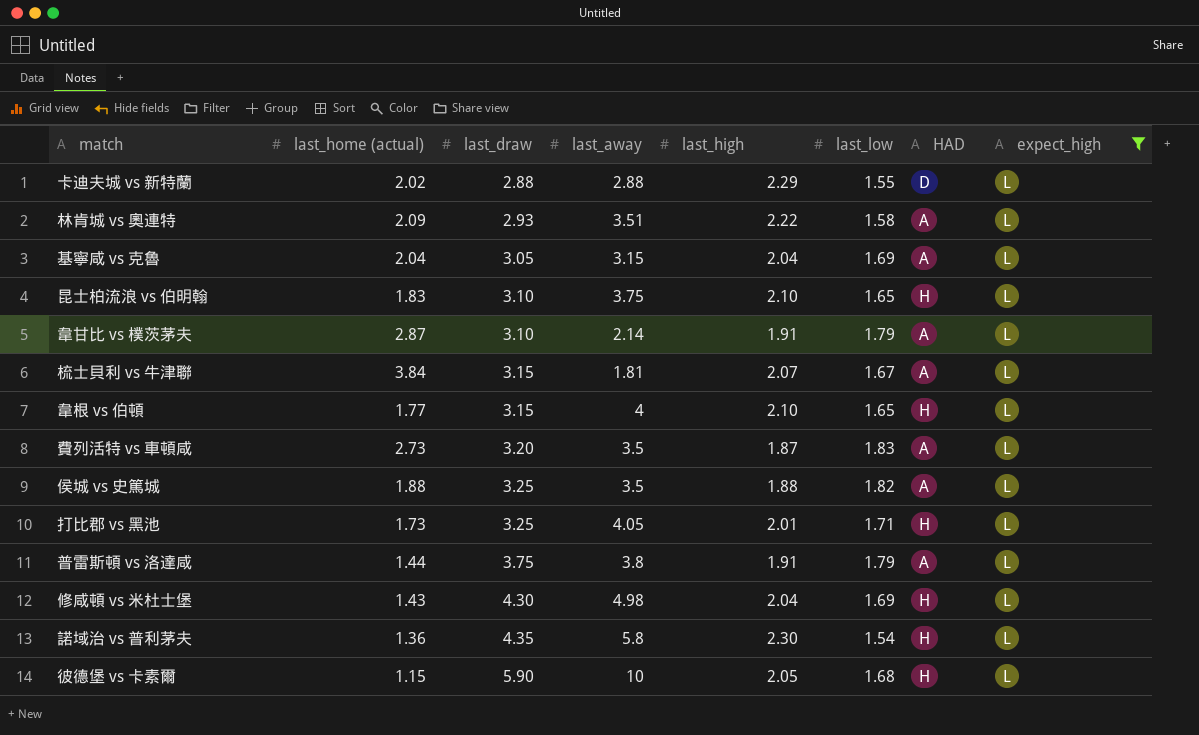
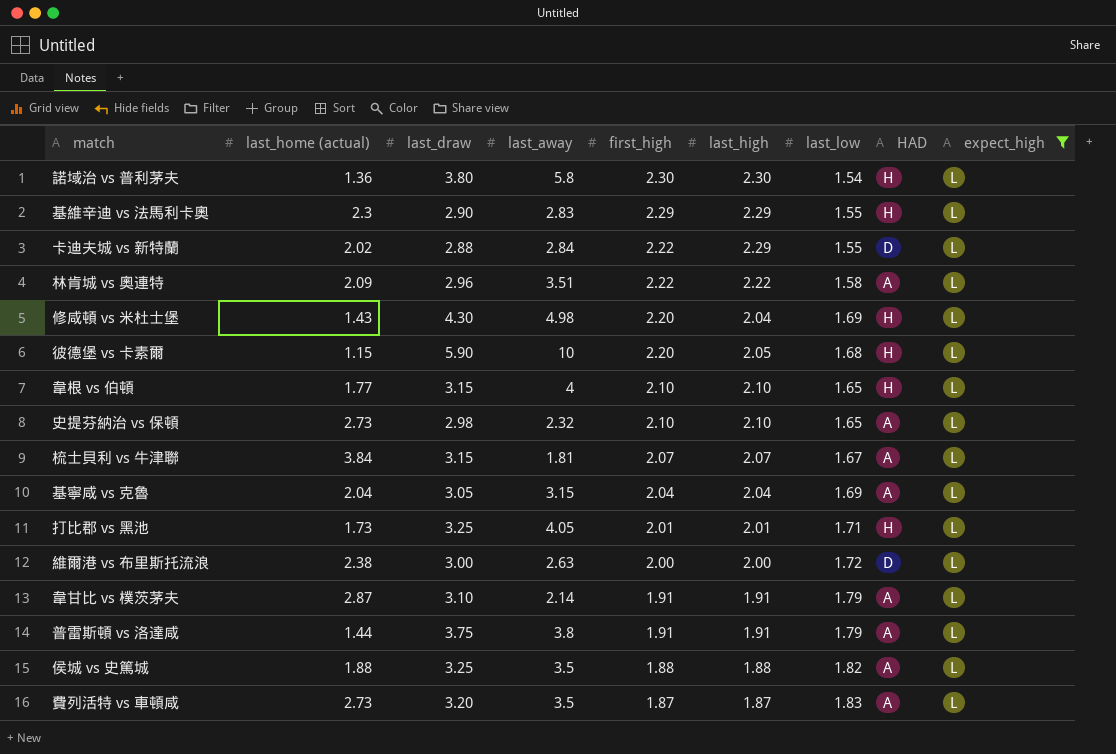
row order: last_draw ascending -> first_high descending
column first_high | position: none -> 5
row 昆士柏流浪 vs 伯明翰: 1.83 | 3.10 | 3.75 | 2.10 | 1.65 | H | L -> none
諾域治 vs 普利茅夫 | last_draw: 4.35 -> 3.80
row 基維辛迪 vs 法馬利卡奧: none -> 2.3 | 2.90 | 2.83 | 2.29 | 2.29 | 1.55 | H | L
卡迪夫城 vs 新特蘭 | last_away: 2.88 -> 2.84
林肯城 vs 奧連特 | last_draw: 2.93 -> 2.96
row 史提芬納治 vs 保頓: none -> 2.73 | 2.98 | 2.32 | 2.10 | 2.10 | 1.65 | A | L
row 維爾港 vs 布里斯托流浪: none -> 2.38 | 3.00 | 2.63 | 2.00 | 2.00 | 1.72 | D | L

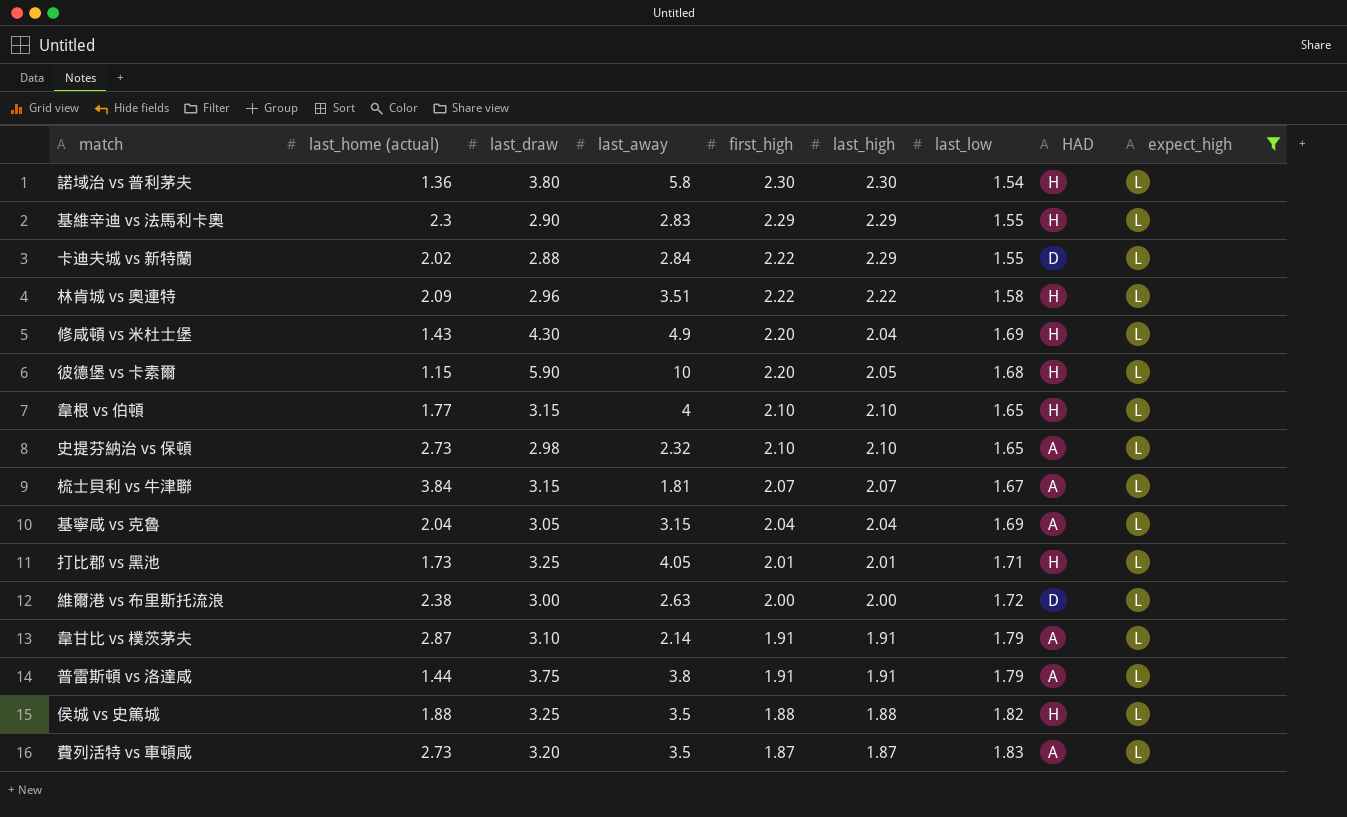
林肯城 vs 奧連特 | HAD: A -> H
修咸頓 vs 米杜士堡 | last_away: 4.98 -> 4.9
侯城 vs 史篤城 | HAD: A -> H

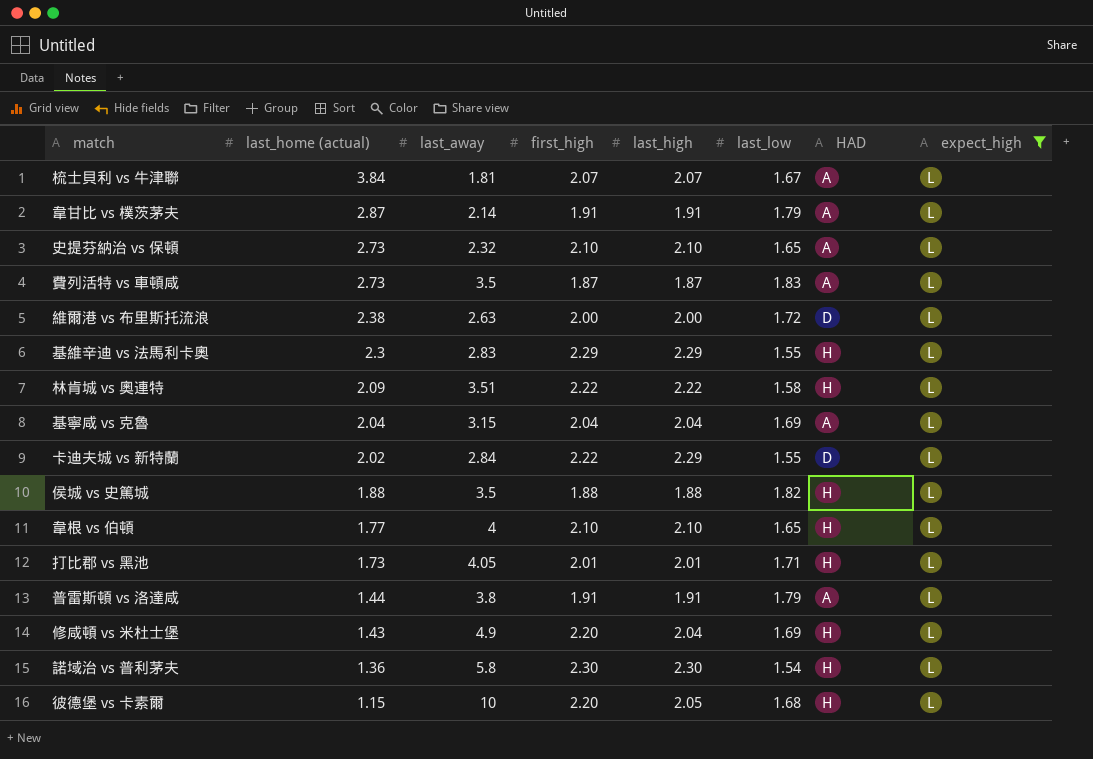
row order: first_high descending -> last_home (actual) descending
column last_draw | position: 3 -> none

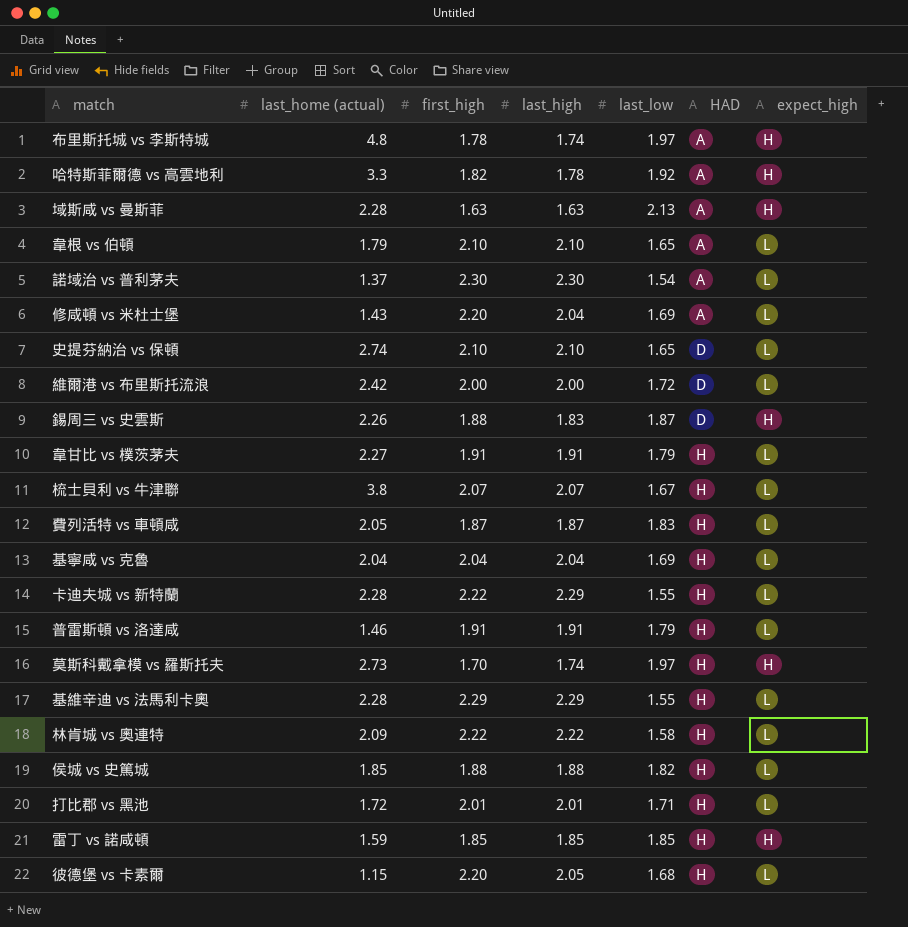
filter: expect_high = L -> none
row order: last_home (actual) descending -> HAD ascending
column last_away | position: 3 -> none
韋根 vs 伯頓 | last_home (actual): 1.77 -> 1.79
韋根 vs 伯頓 | HAD: H -> A
諾域治 vs 普利茅夫 | last_home (actual): 1.36 -> 1.37
諾域治 vs 普利茅夫 | HAD: H -> A
修咸頓 vs 米杜士堡 | HAD: H -> A
史提芬納治 vs 保頓 | last_home (actual): 2.73 -> 2.74
史提芬納治 vs 保頓 | HAD: A -> D
維爾港 vs 布里斯托流浪 | last_home (actual): 2.38 -> 2.42
韋甘比 vs 樸茨茅夫 | last_home (actual): 2.87 -> 2.27
韋甘比 vs 樸茨茅夫 | HAD: A -> H
梳士貝利 vs 牛津聯 | last_home (actual): 3.84 -> 3.8
梳士貝利 vs 牛津聯 | HAD: A -> H
費列活特 vs 車頓咸 | last_home (actual): 2.73 -> 2.05
費列活特 vs 車頓咸 | HAD: A -> H
基寧咸 vs 克魯 | HAD: A -> H
卡迪夫城 vs 新特蘭 | last_home (actual): 2.02 -> 2.28
卡迪夫城 vs 新特蘭 | HAD: D -> H
普雷斯頓 vs 洛達咸 | last_home (actual): 1.44 -> 1.46
普雷斯頓 vs 洛達咸 | HAD: A -> H
基維辛迪 vs 法馬利卡奧 | last_home (actual): 2.3 -> 2.28
侯城 vs 史篤城 | last_home (actual): 1.88 -> 1.85
打比郡 vs 黑池 | last_home (actual): 1.73 -> 1.72

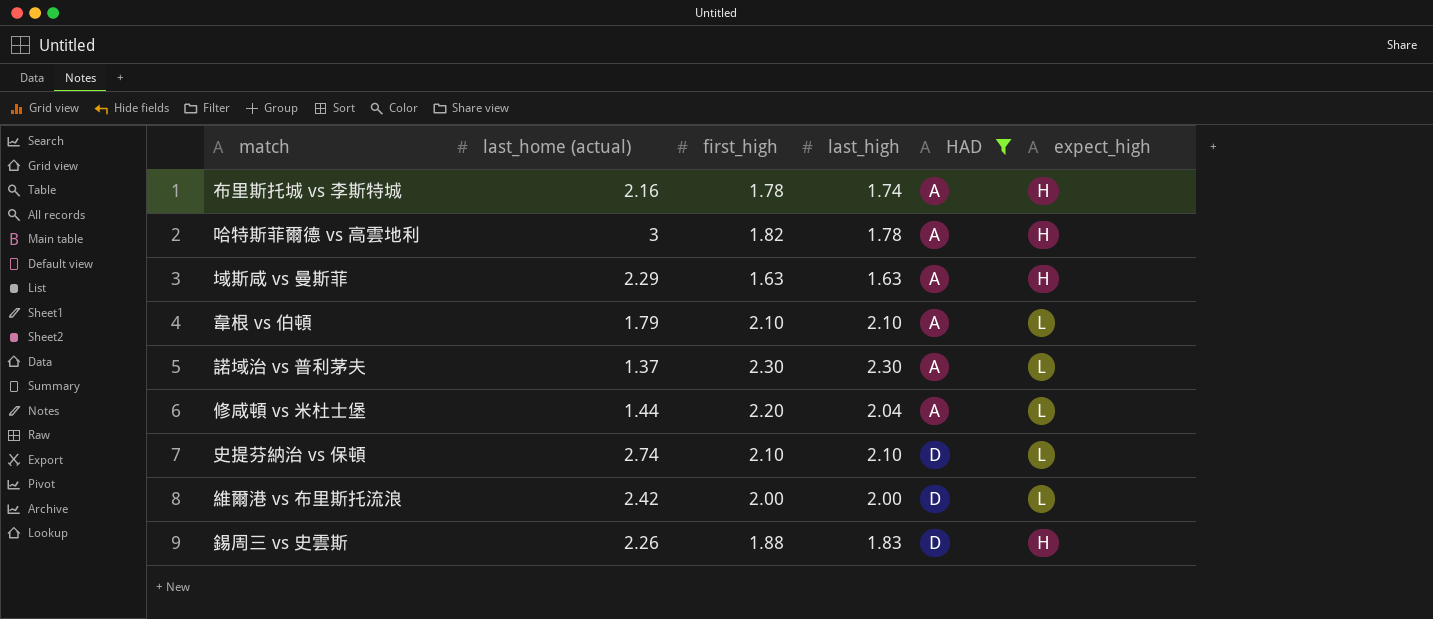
filter: none -> HAD != H
column last_low | position: 5 -> none
布里斯托城 vs 李斯特城 | last_home (actual): 4.8 -> 2.16
哈特斯菲爾德 vs 高雲地利 | last_home (actual): 3.3 -> 3
域斯咸 vs 曼斯菲 | last_home (actual): 2.28 -> 2.29
修咸頓 vs 米杜士堡 | last_home (actual): 1.43 -> 1.44

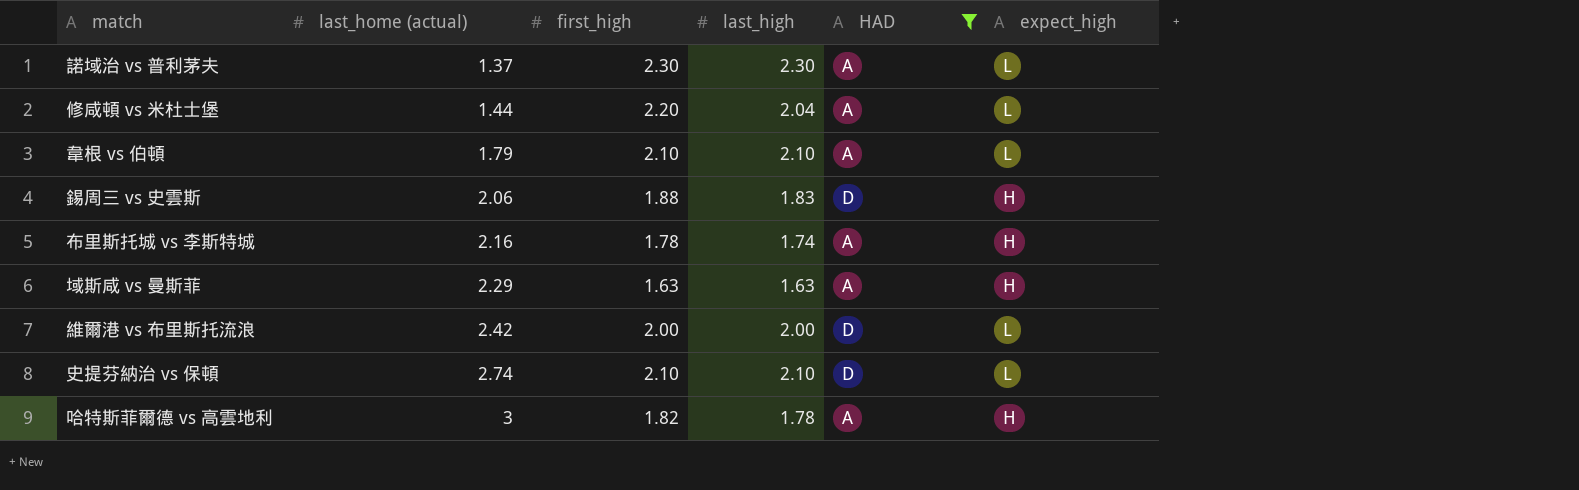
row order: HAD ascending -> last_home (actual) ascending
錫周三 vs 史雲斯 | last_home (actual): 2.26 -> 2.06

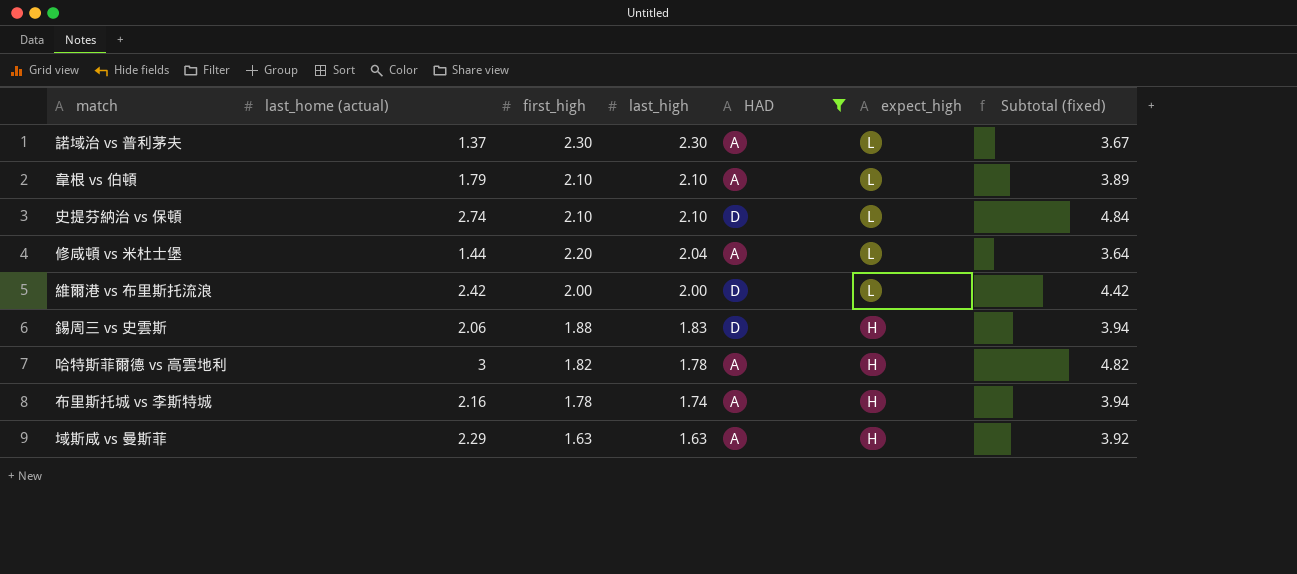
row order: last_home (actual) ascending -> last_high descending
column Subtotal (fixed) | formula: none -> [last_home (actual)] + [first_high]

